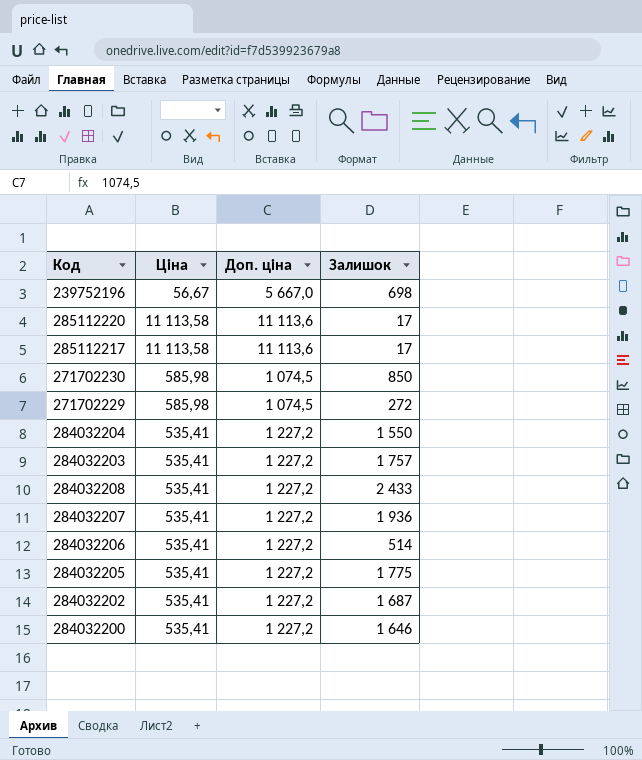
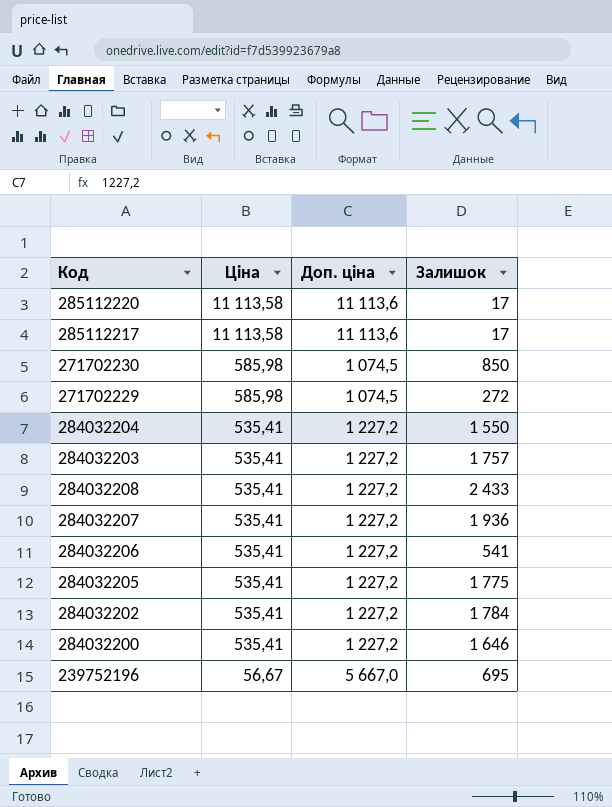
row order: none -> Ціна descending
284032206 | Залишок: 514 -> 541
284032202 | Залишок: 1 687 -> 1 784
239752196 | Залишок: 698 -> 695

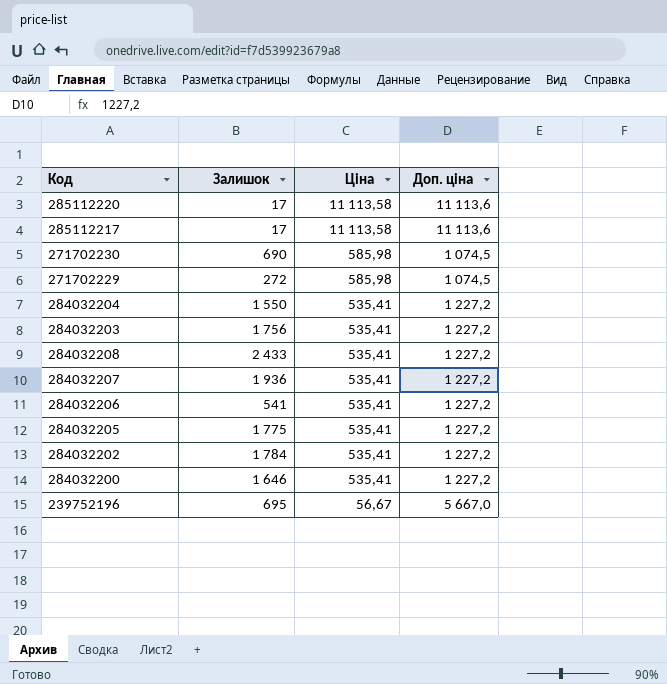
column Залишок | position: 4 -> 2
271702230 | Залишок: 850 -> 690
284032203 | Залишок: 1 757 -> 1 756

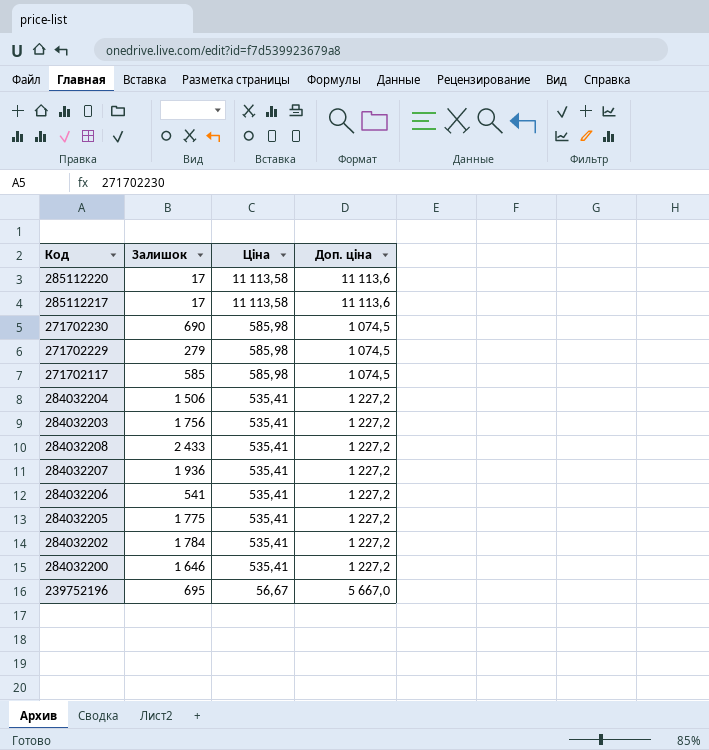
271702229 | Залишок: 272 -> 279
row 271702117: none -> 585 | 585,98 | 1 074,5
284032204 | Залишок: 1 550 -> 1 506

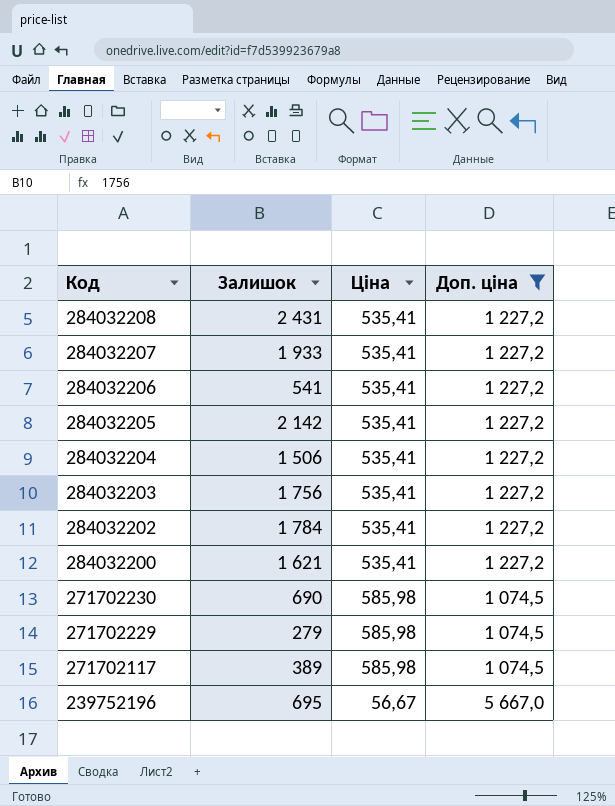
filter: none -> Доп. ціна != 11 113,6
row order: Ціна descending -> Код descending
284032208 | Залишок: 2 433 -> 2 431
284032207 | Залишок: 1 936 -> 1 933
284032205 | Залишок: 1 775 -> 2 142
284032200 | Залишок: 1 646 -> 1 621
271702117 | Залишок: 585 -> 389

